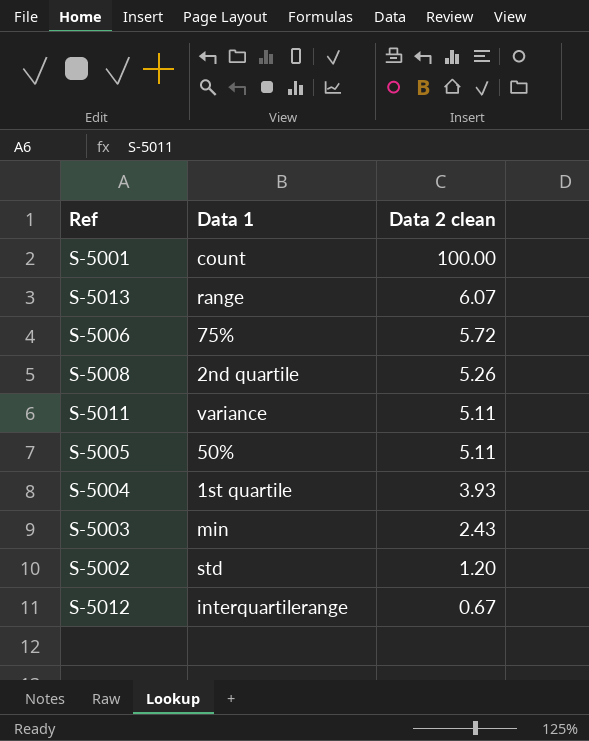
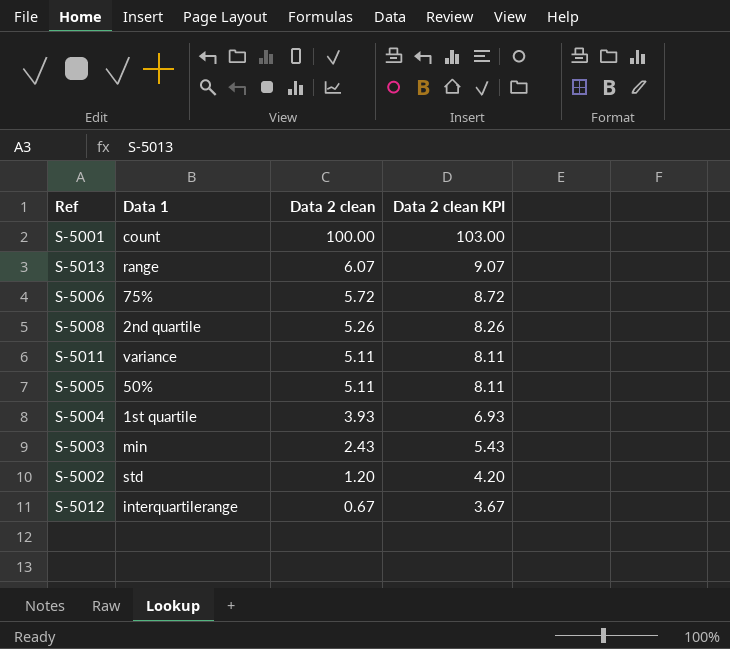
column Data 2 clean KPI | formula: none -> [Data 2 clean] + 3

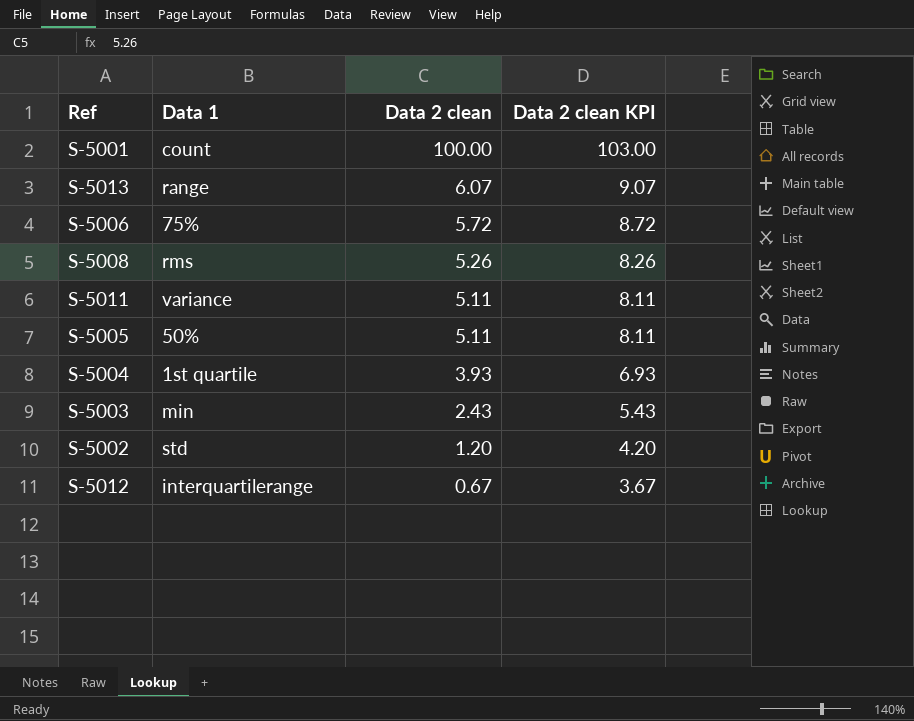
S-5008 | Data 1: 2nd quartile -> rms

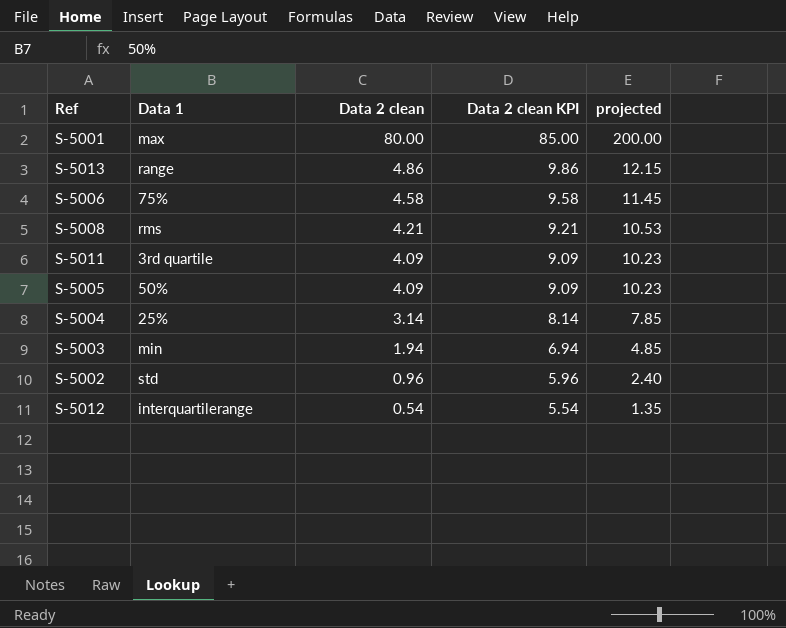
column Data 2 clean KPI | formula: [Data 2 clean] + 3 -> [Data 2 clean] + 5
column projected | formula: none -> [Data 2 clean] * 2.5
S-5001 | Data 1: count -> max
S-5001 | Data 2 clean: 100.00 -> 80.00
S-5013 | Data 2 clean: 6.07 -> 4.86
S-5006 | Data 2 clean: 5.72 -> 4.58
S-5008 | Data 2 clean: 5.26 -> 4.21
S-5011 | Data 1: variance -> 3rd quartile
S-5011 | Data 2 clean: 5.11 -> 4.09
S-5005 | Data 2 clean: 5.11 -> 4.09
S-5004 | Data 1: 1st quartile -> 25%
S-5004 | Data 2 clean: 3.93 -> 3.14
S-5003 | Data 2 clean: 2.43 -> 1.94
S-5002 | Data 2 clean: 1.20 -> 0.96
S-5012 | Data 2 clean: 0.67 -> 0.54

